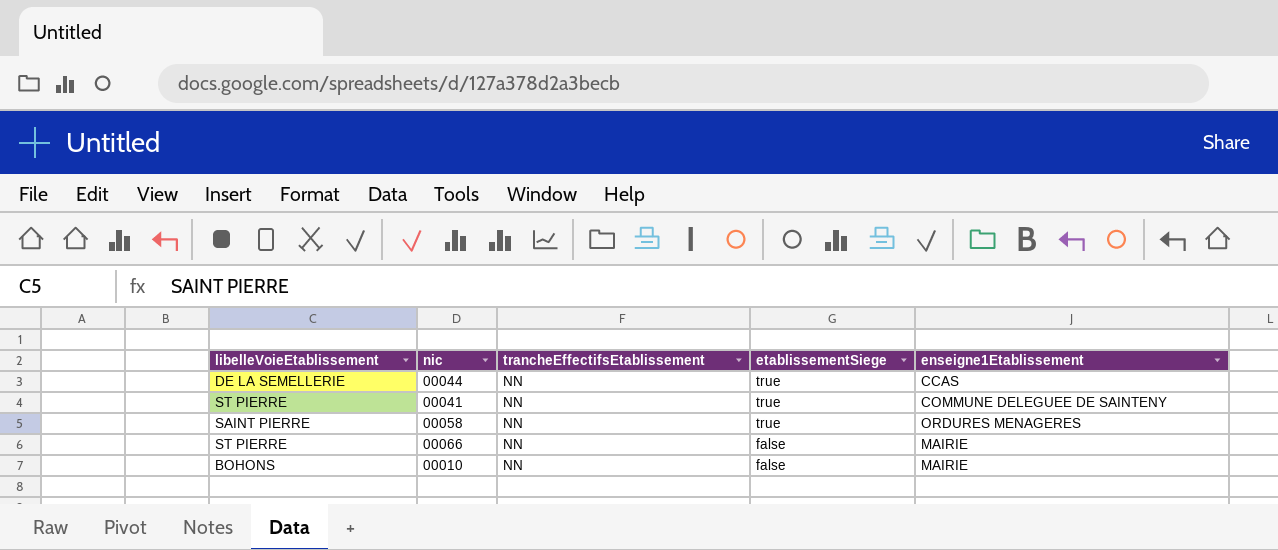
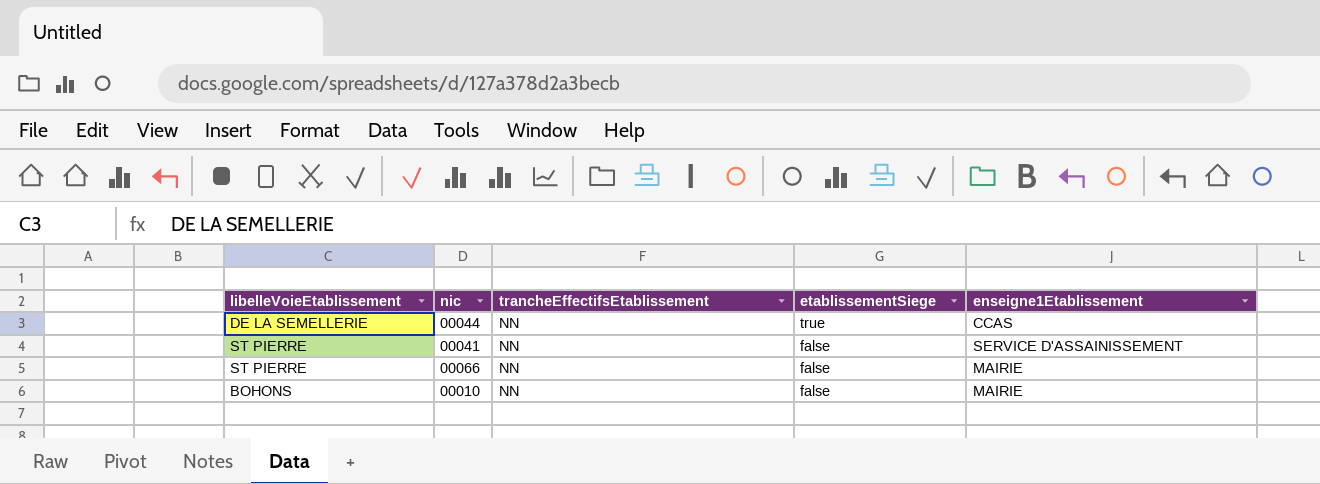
row 00058: SAINT PIERRE | NN | true | ORDURES MENAGERES -> none
00041 | etablissementSiege: true -> false
00041 | enseigne1Etablissement: COMMUNE DELEGUEE DE SAINTENY -> SERVICE D'ASSAINISSEMENT

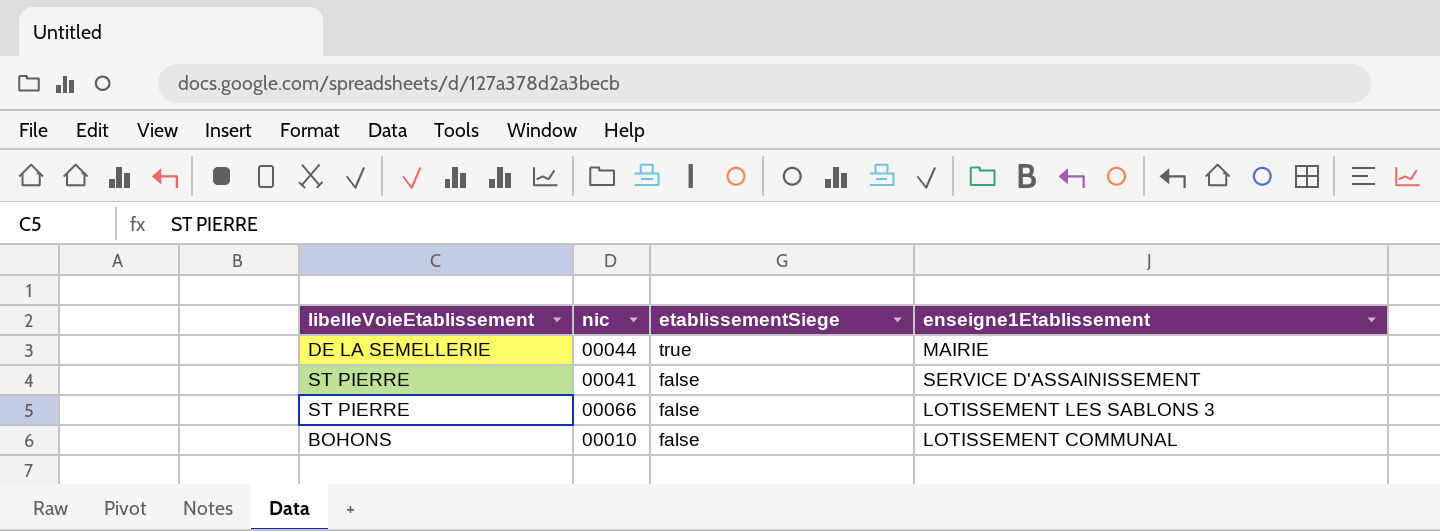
column trancheEffectifsEtablissement | position: 3 -> none
00044 | enseigne1Etablissement: CCAS -> MAIRIE
00066 | enseigne1Etablissement: MAIRIE -> LOTISSEMENT LES SABLONS 3
00010 | enseigne1Etablissement: MAIRIE -> LOTISSEMENT COMMUNAL

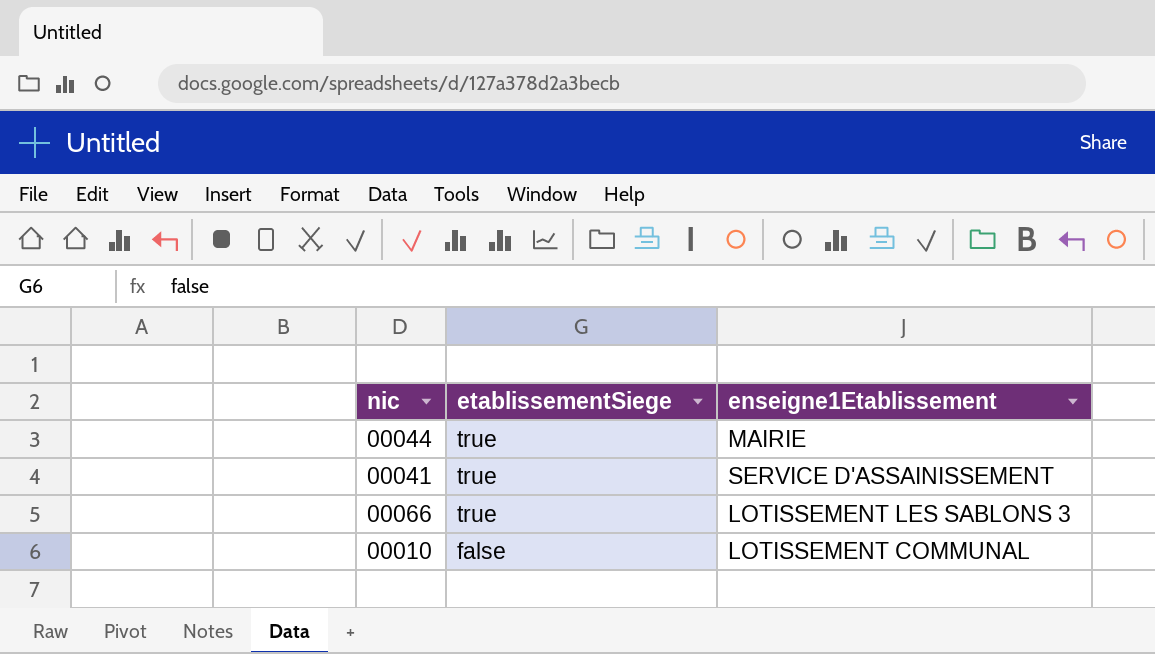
column libelleVoieEtablissement | position: 1 -> none
00041 | etablissementSiege: false -> true
00066 | etablissementSiege: false -> true

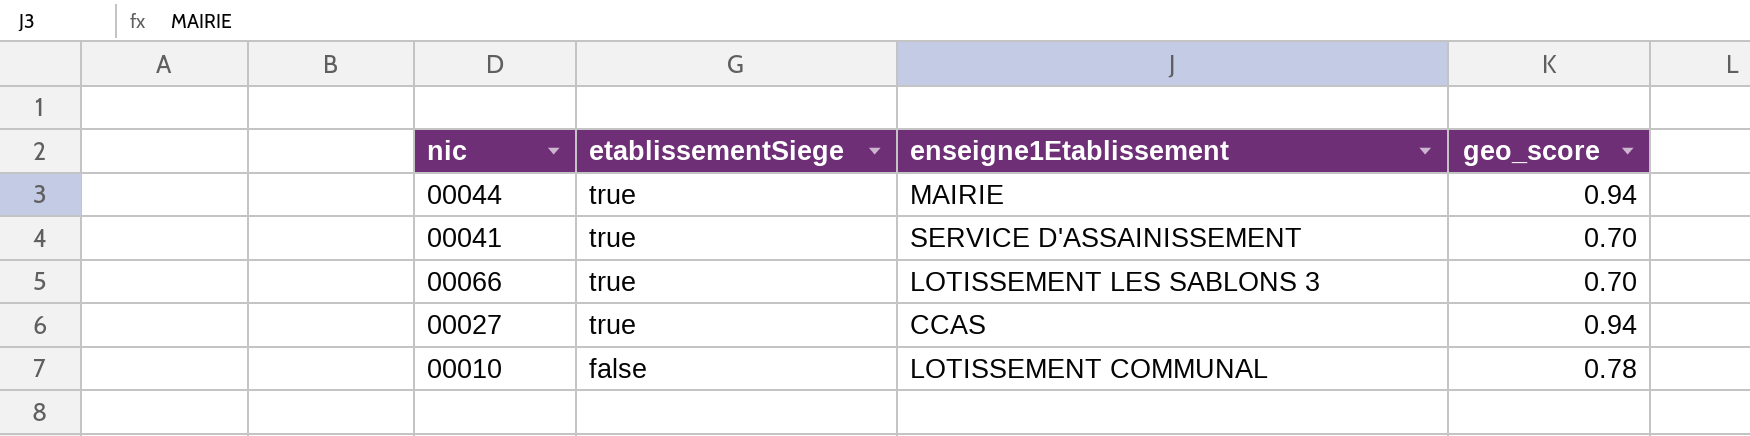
column geo_score | position: none -> 4
row 00027: none -> true | CCAS | 0.94

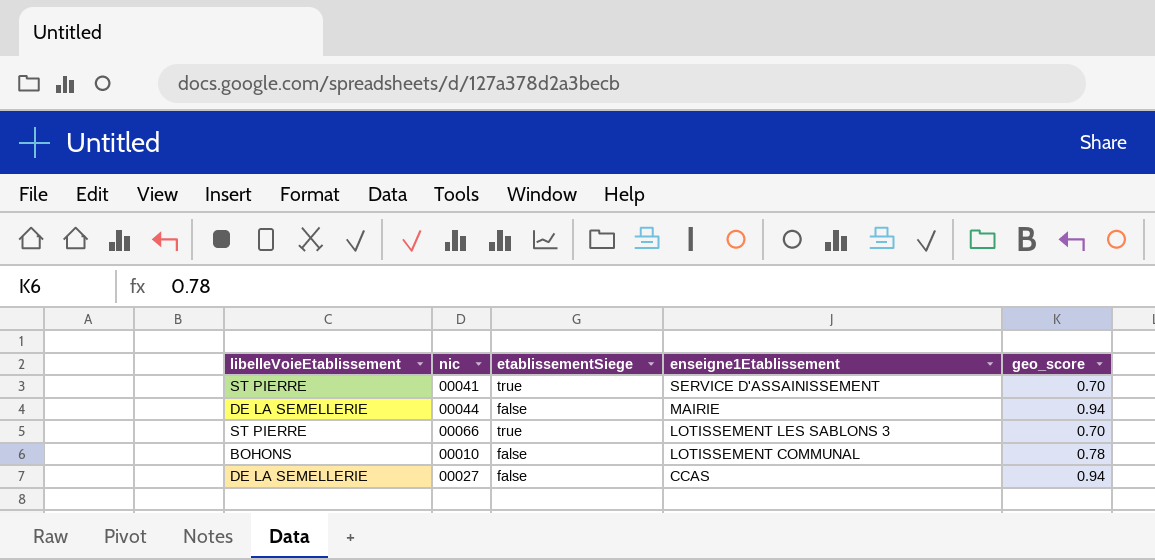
row order: etablissementSiege descending -> enseigne1Etablissement descending
column libelleVoieEtablissement | position: none -> 1
00044 | etablissementSiege: true -> false
00027 | etablissementSiege: true -> false

